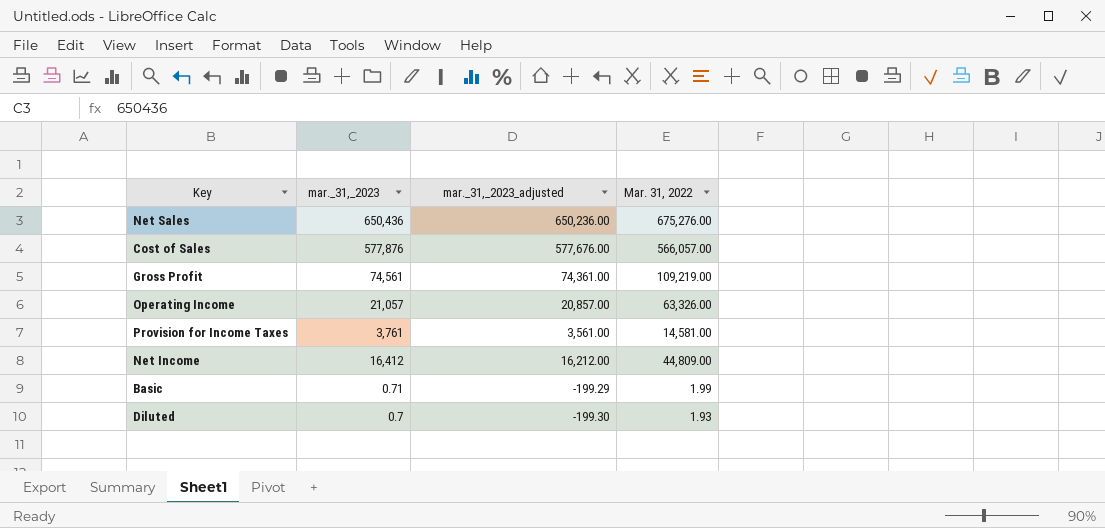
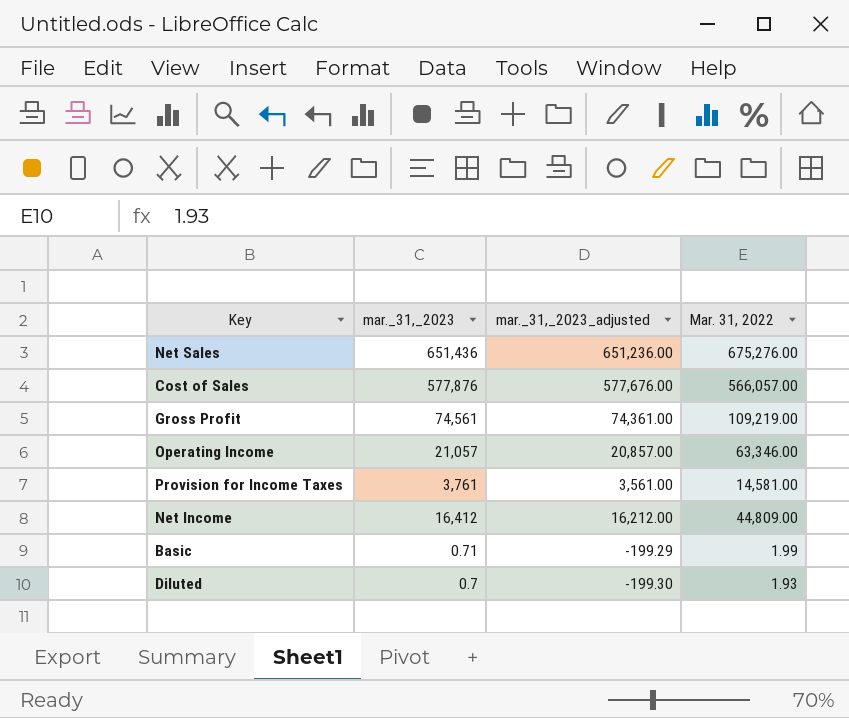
Net Sales | mar._31,_2023: 650,436 -> 651,436
Net Sales | mar._31,_2023_adjusted: 650,236.00 -> 651,236.00
Operating Income | Mar. 31, 2022: 63,326.00 -> 63,346.00

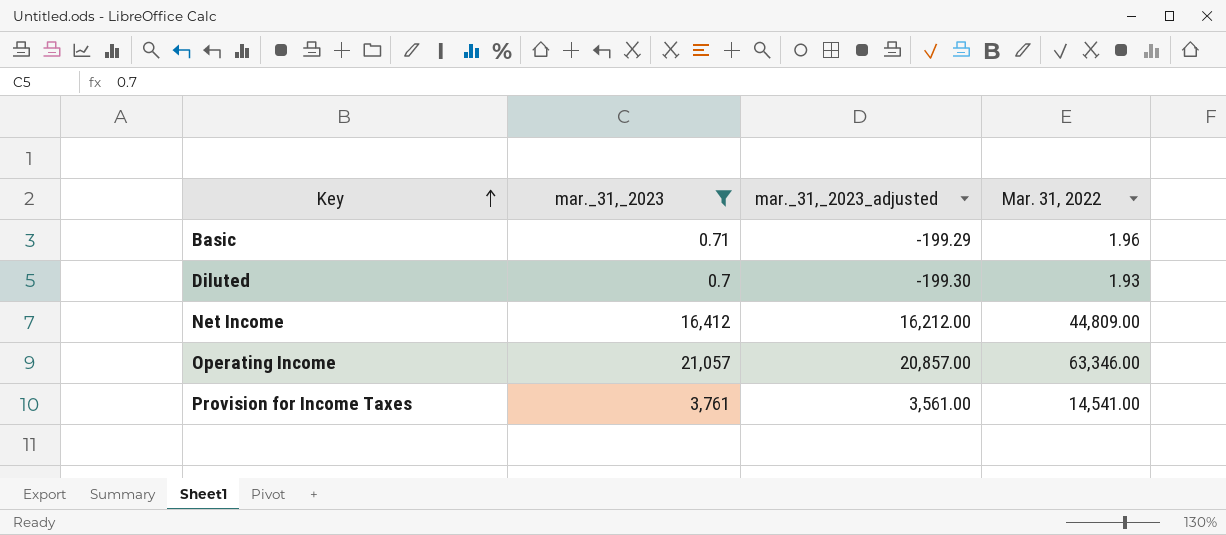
filter: none -> mar._31,_2023 <= 21,057
row order: none -> Key ascending
Basic | Mar. 31, 2022: 1.99 -> 1.96
Provision for Income Taxes | Mar. 31, 2022: 14,581.00 -> 14,541.00

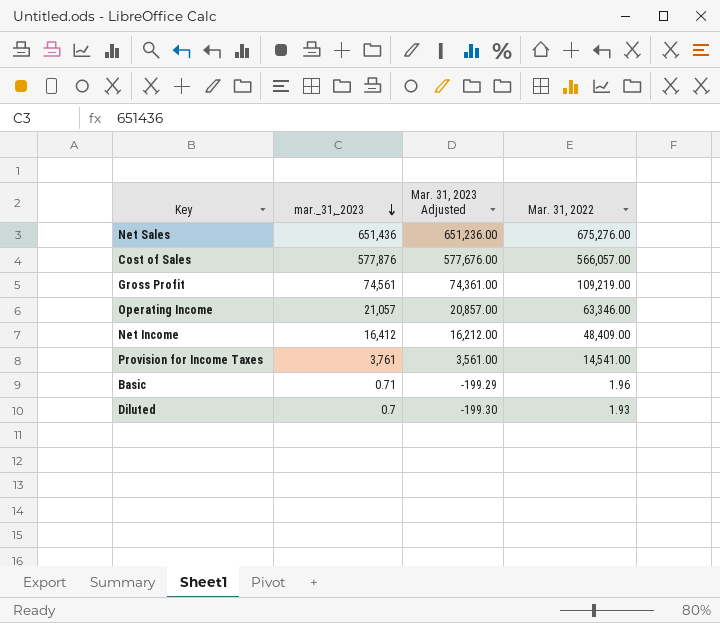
filter: mar._31,_2023 <= 21,057 -> none
row order: Key ascending -> mar._31,_2023 descending
column name: mar._31,_2023_adjusted -> Mar. 31, 2023 Adjusted
Net Income | Mar. 31, 2022: 44,809.00 -> 48,409.00

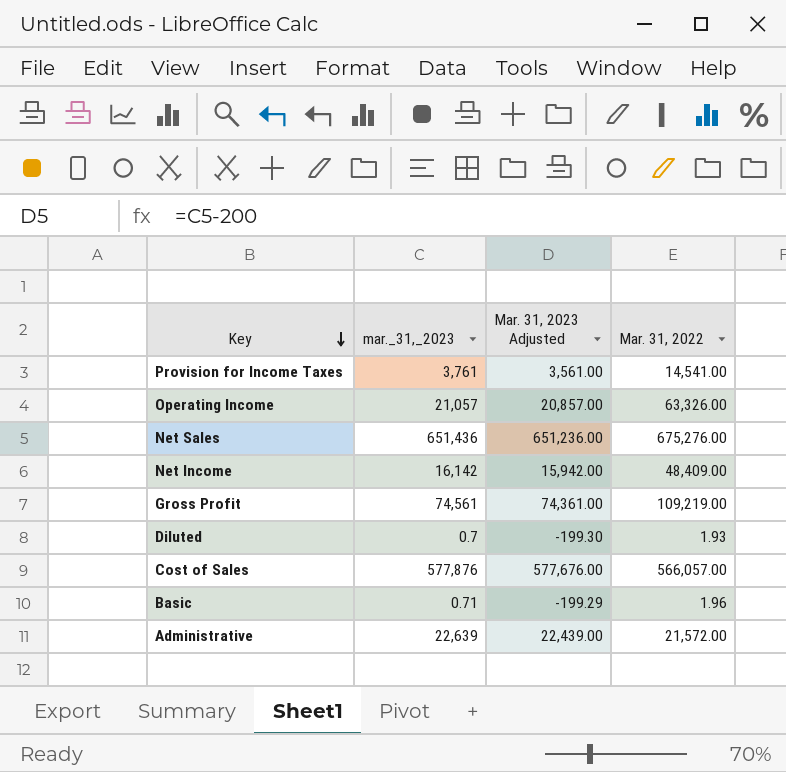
row order: mar._31,_2023 descending -> Key descending
Operating Income | Mar. 31, 2022: 63,346.00 -> 63,326.00
Net Income | mar._31,_2023: 16,412 -> 16,142
Net Income | Mar. 31, 2023 Adjusted: 16,212.00 -> 15,942.00
row Administrative: none -> 22,639 | 22,439.00 | 21,572.00

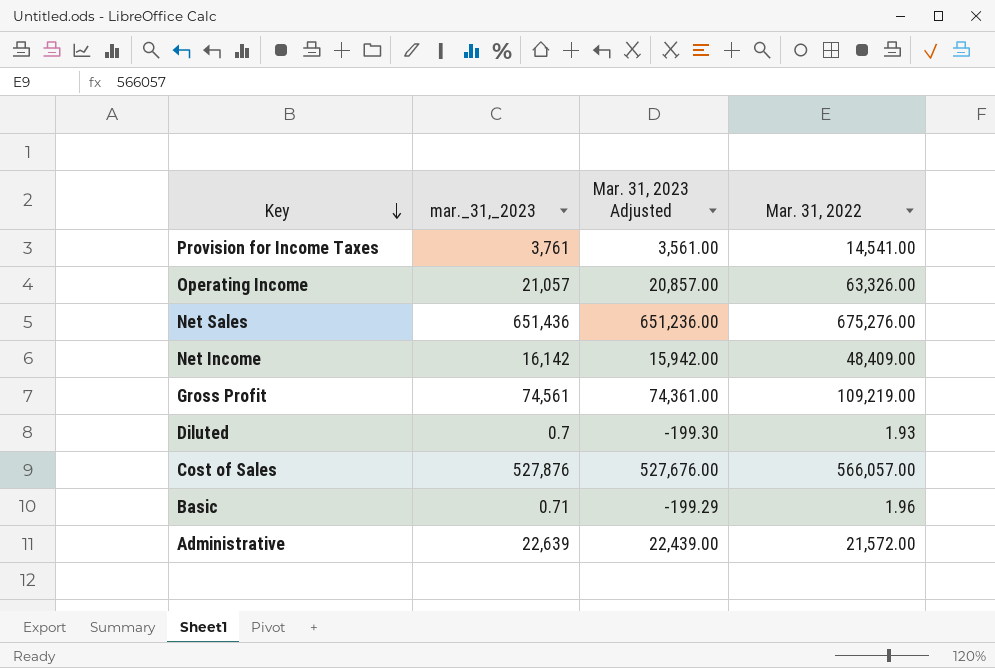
Cost of Sales | mar._31,_2023: 577,876 -> 527,876
Cost of Sales | Mar. 31, 2023 Adjusted: 577,676.00 -> 527,676.00

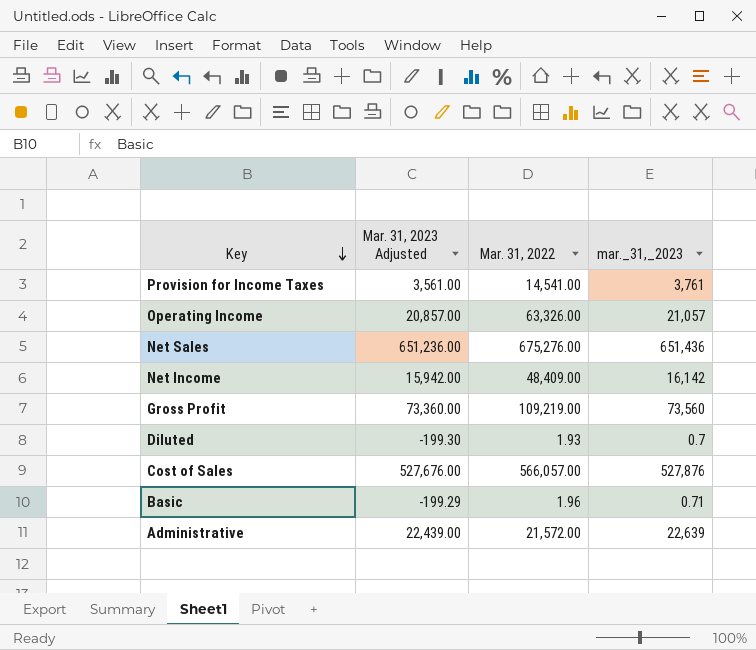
column mar._31,_2023 | position: 2 -> 4
Gross Profit | Mar. 31, 2023 Adjusted: 74,361.00 -> 73,360.00
Gross Profit | mar._31,_2023: 74,561 -> 73,560

